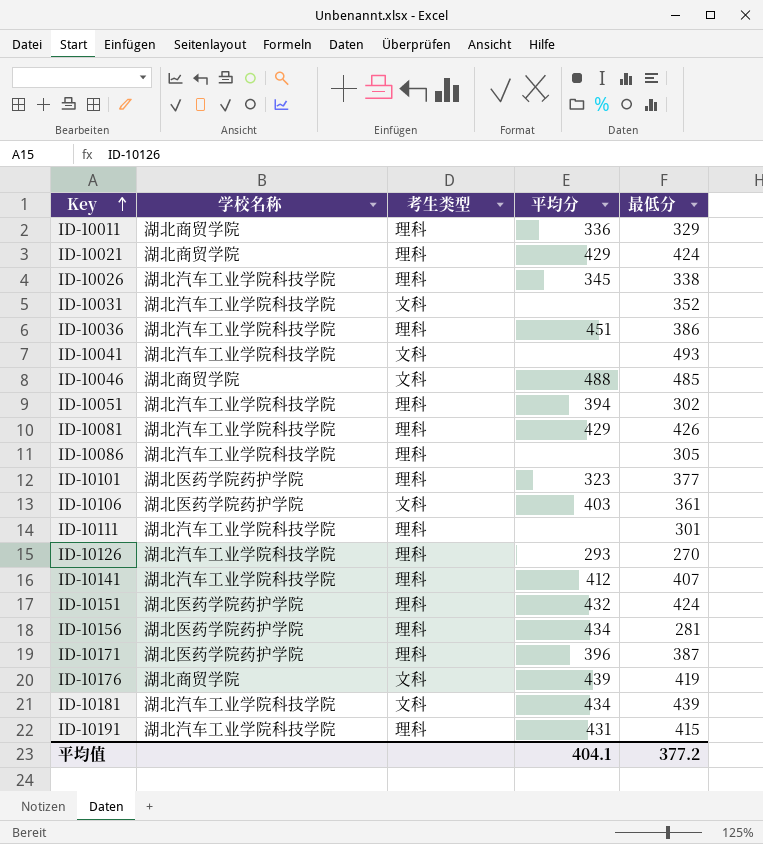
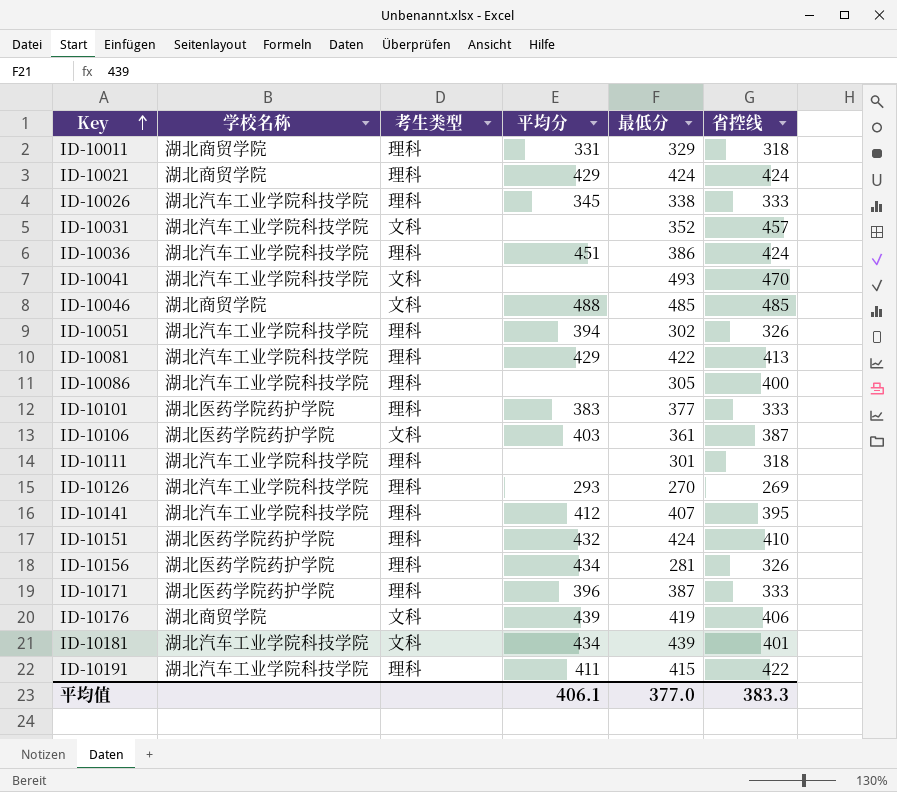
column 省控线 | position: none -> 6
ID-10011 | 平均分: 336 -> 331
ID-10081 | 最低分: 426 -> 422
ID-10101 | 平均分: 323 -> 383
ID-10191 | 平均分: 431 -> 411
平均值 | 平均分: 404.1 -> 406.1
平均值 | 最低分: 377.2 -> 377.0

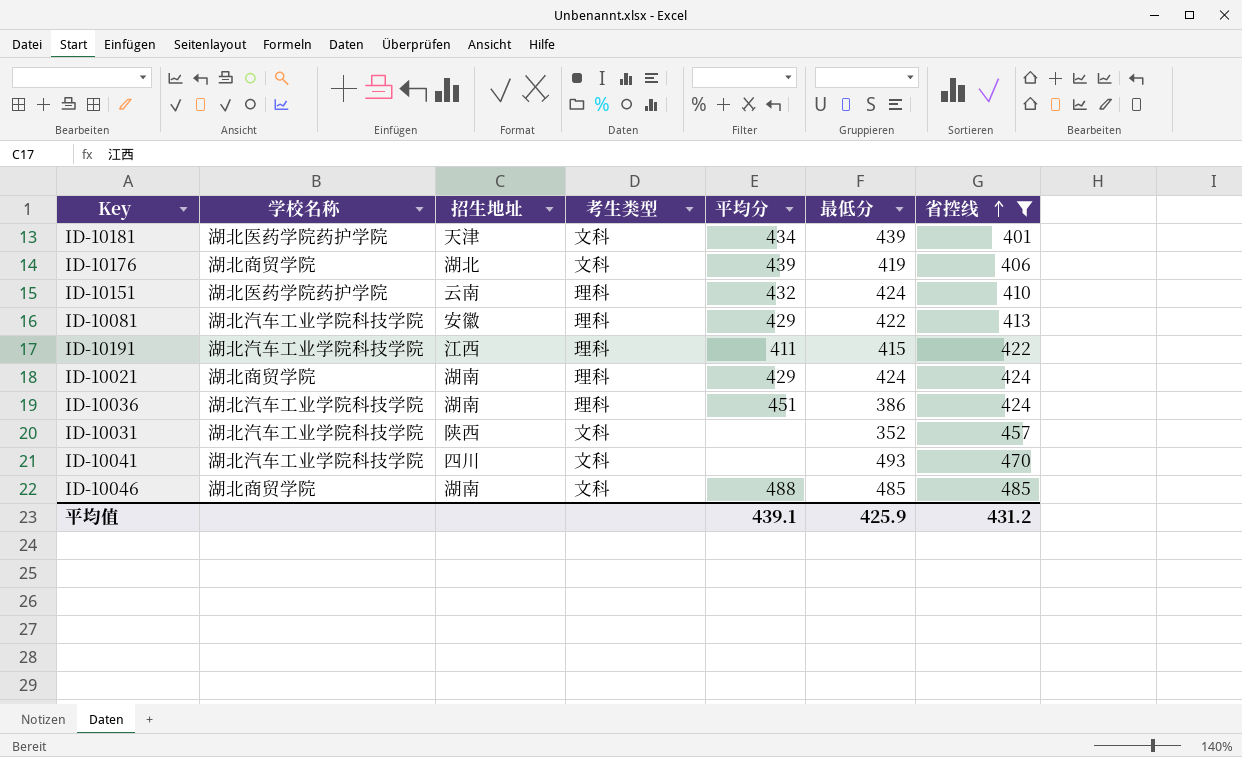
filter: none -> 省控线 >= 401
row order: Key ascending -> 省控线 ascending
column 招生地址 | position: none -> 3
ID-10181 | 学校名称: 湖北汽车工业学院科技学院 -> 湖北医药学院药护学院
平均值 | 平均分: 406.1 -> 439.1
平均值 | 最低分: 377.0 -> 425.9
平均值 | 省控线: 383.3 -> 431.2

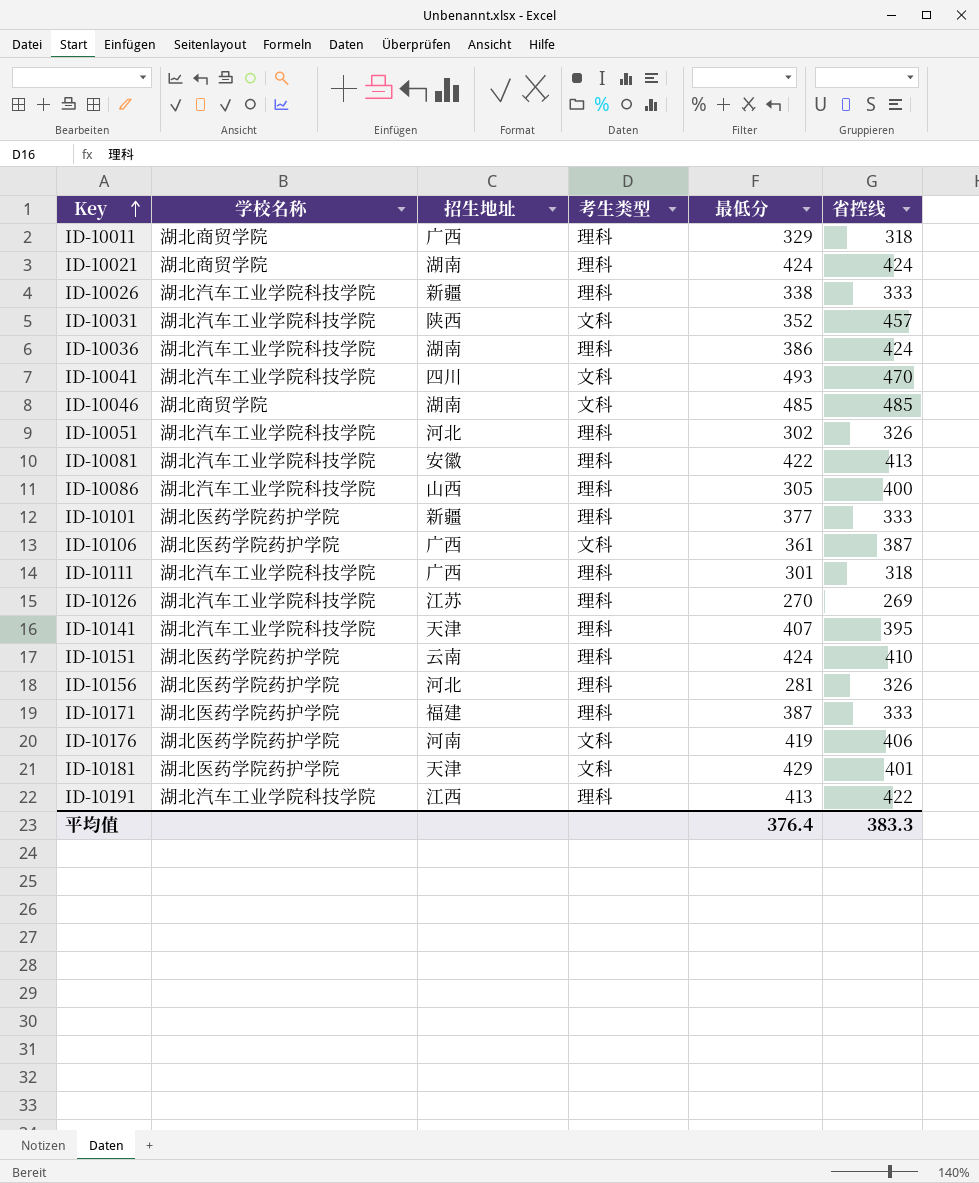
filter: 省控线 >= 401 -> none
row order: 省控线 ascending -> Key ascending
column 平均分 | position: 5 -> none
ID-10176 | 学校名称: 湖北商贸学院 -> 湖北医药学院药护学院
ID-10176 | 招生地址: 湖北 -> 河南
ID-10181 | 最低分: 439 -> 429
ID-10191 | 最低分: 415 -> 413
平均值 | 最低分: 425.9 -> 376.4
平均值 | 省控线: 431.2 -> 383.3

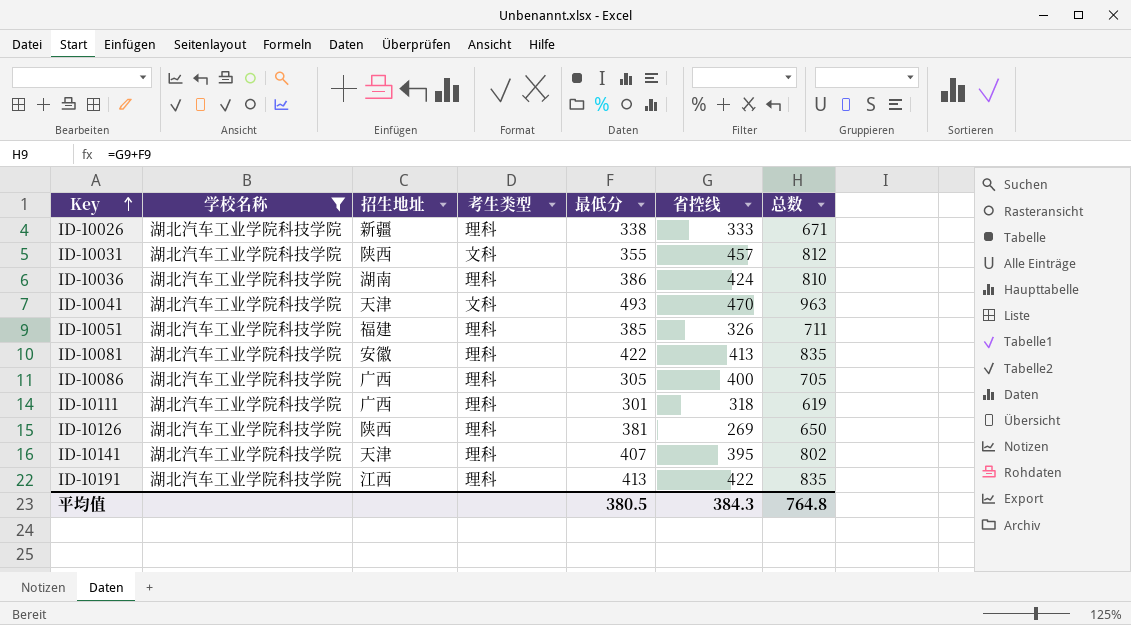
filter: none -> 学校名称 = 湖北汽车工业学院科技学院
column 总数 | formula: none -> [最低分] + [省控线]
ID-10031 | 最低分: 352 -> 355
ID-10041 | 招生地址: 四川 -> 天津
ID-10051 | 招生地址: 河北 -> 福建
ID-10051 | 最低分: 302 -> 385
ID-10086 | 招生地址: 山西 -> 广西
ID-10126 | 招生地址: 江苏 -> 陕西
ID-10126 | 最低分: 270 -> 381
平均值 | 最低分: 376.4 -> 380.5
平均值 | 省控线: 383.3 -> 384.3

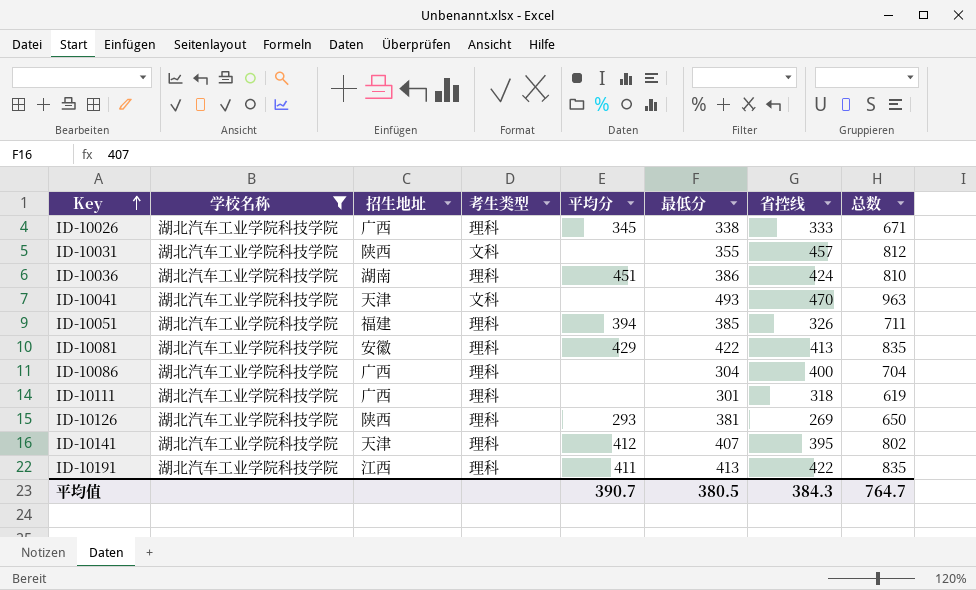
column 平均分 | position: none -> 5
ID-10026 | 招生地址: 新疆 -> 广西
ID-10086 | 最低分: 305 -> 304
ID-10086 | 总数: 705 -> 704
平均值 | 总数: 764.8 -> 764.7

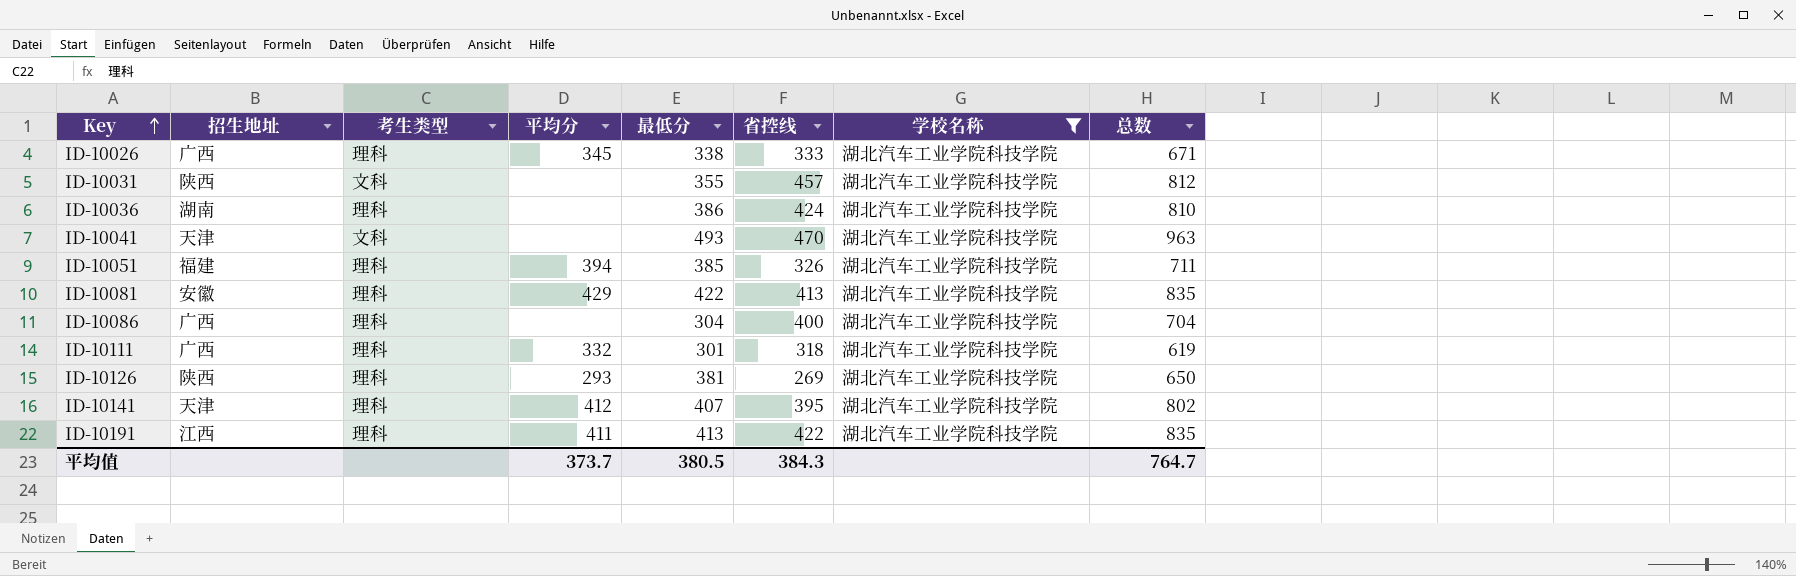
column 学校名称 | position: 2 -> 7
ID-10036 | 平均分: 451 -> none
ID-10111 | 平均分: none -> 332
平均值 | 平均分: 390.7 -> 373.7

